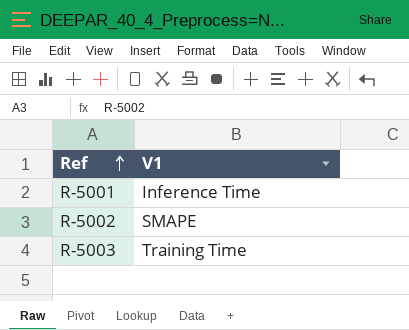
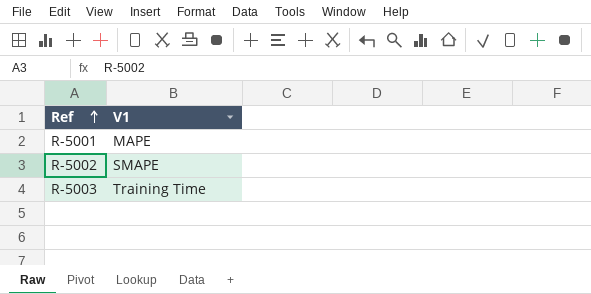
R-5001 | V1: Inference Time -> MAPE

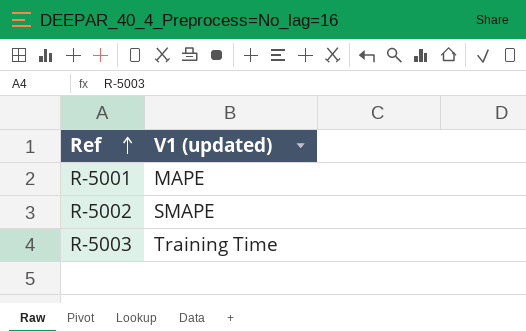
column name: V1 -> V1 (updated)

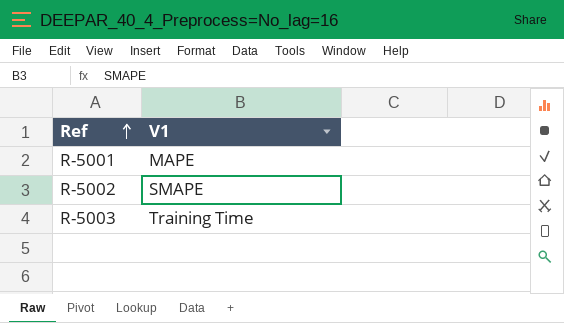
column name: V1 (updated) -> V1

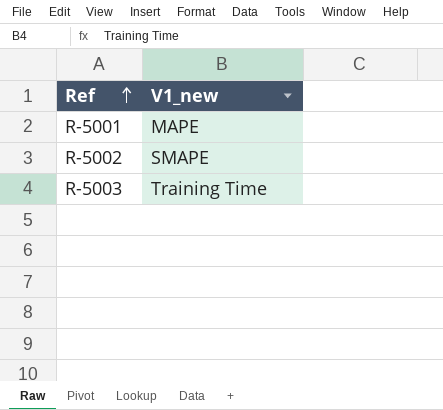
column name: V1 -> V1_new

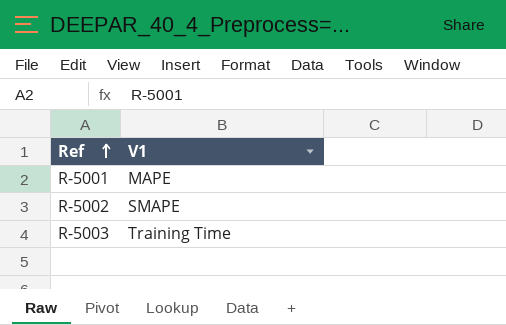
column name: V1_new -> V1

